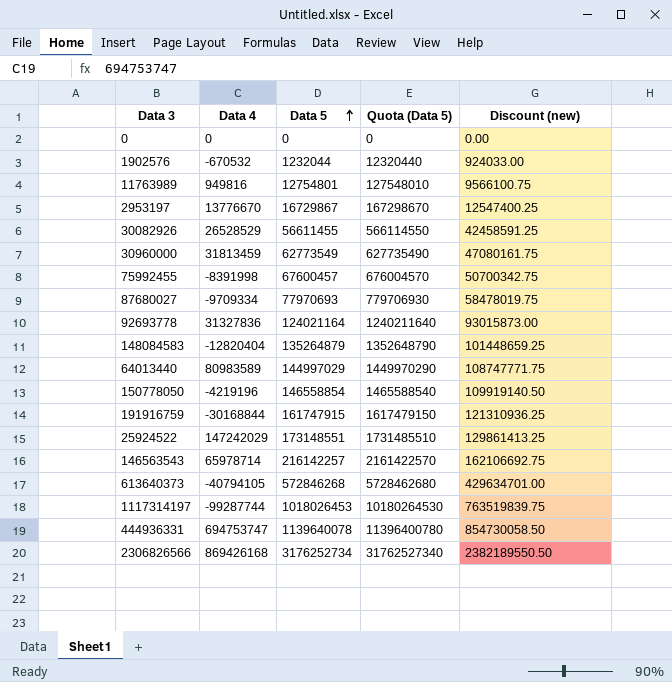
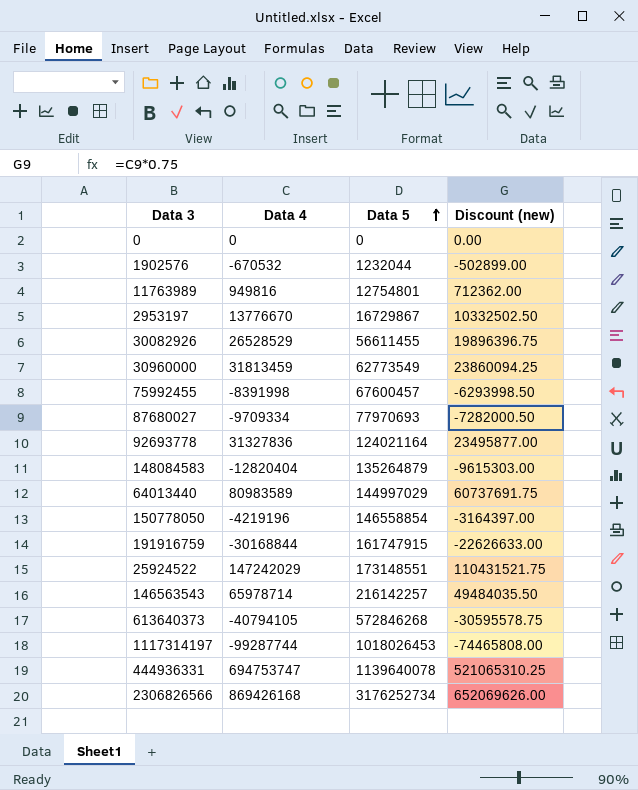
column Quota (Data 5) | formula: [Data 5] * 10 -> none
column Discount (new) | formula: [Data 5] * 0.75 -> [Data 4] * 0.75

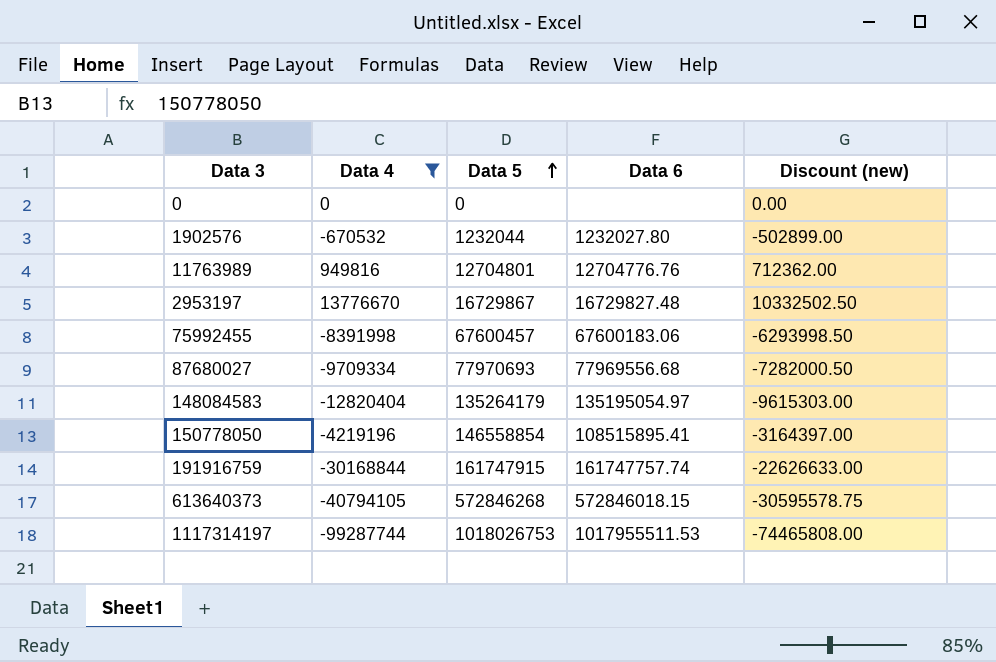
filter: none -> Data 4 <= 13776670
column Data 6 | position: none -> 4
11763989 | Data 5: 12754801 -> 12704801
148084583 | Data 5: 135264879 -> 135264179
1117314197 | Data 5: 1018026453 -> 1018026753

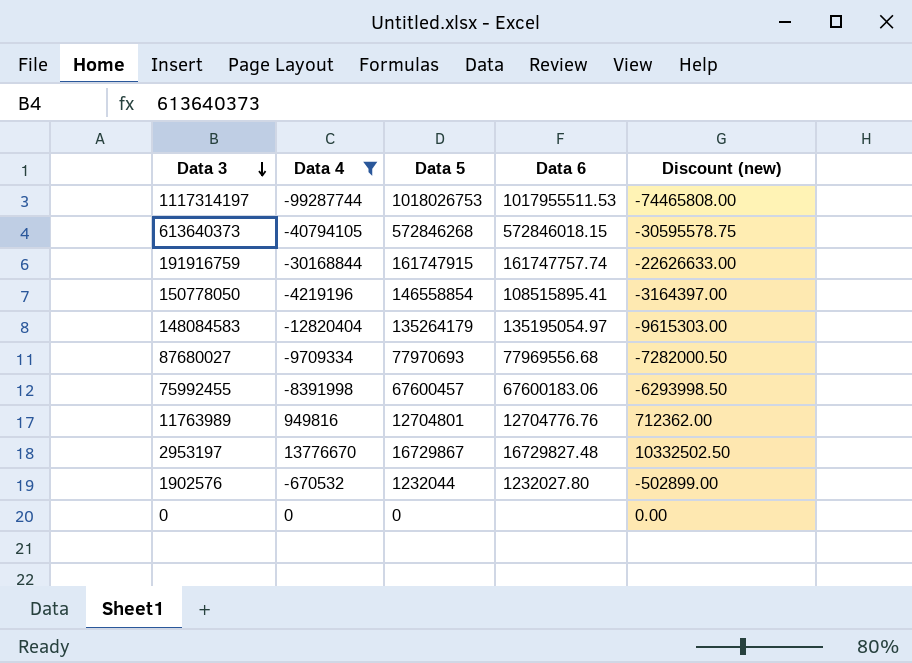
row order: Data 5 ascending -> Data 3 descending

